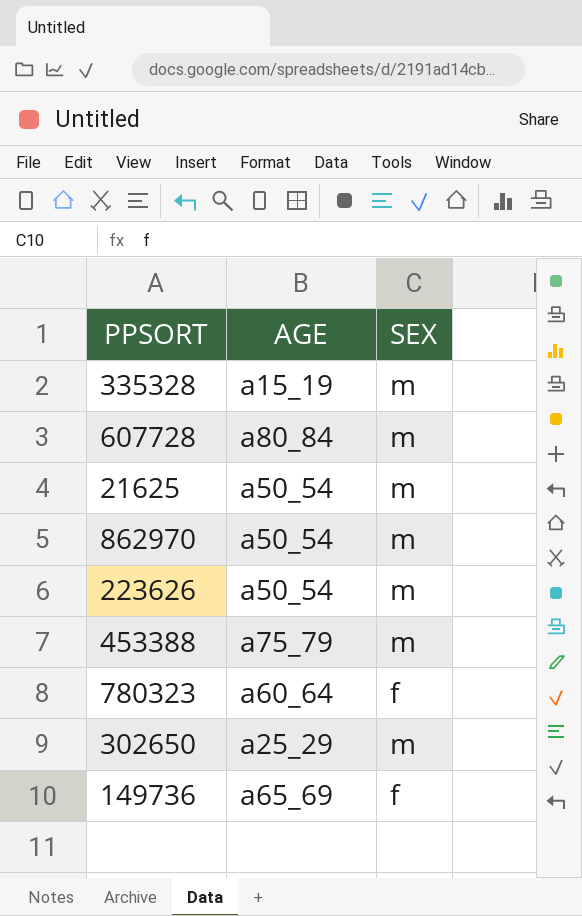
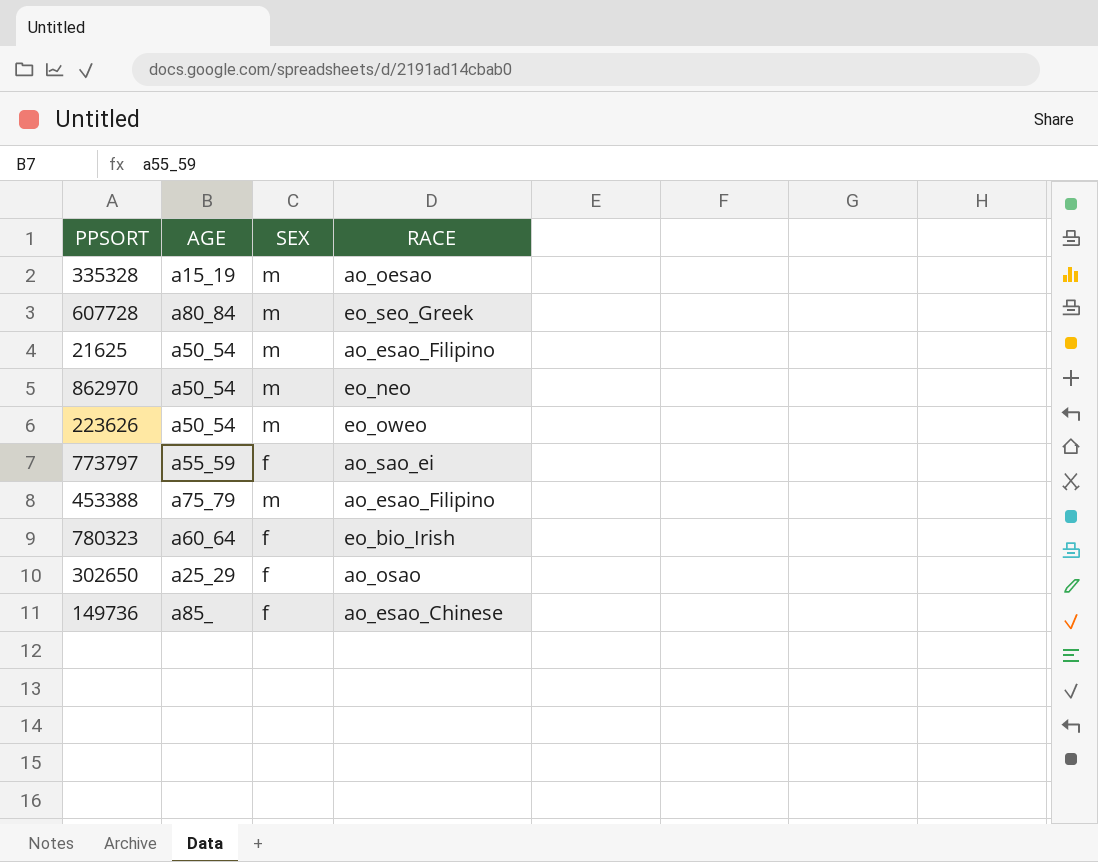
column RACE | position: none -> 4
row 773797: none -> a55_59 | f | ao_sao_ei
302650 | SEX: m -> f
149736 | AGE: a65_69 -> a85_

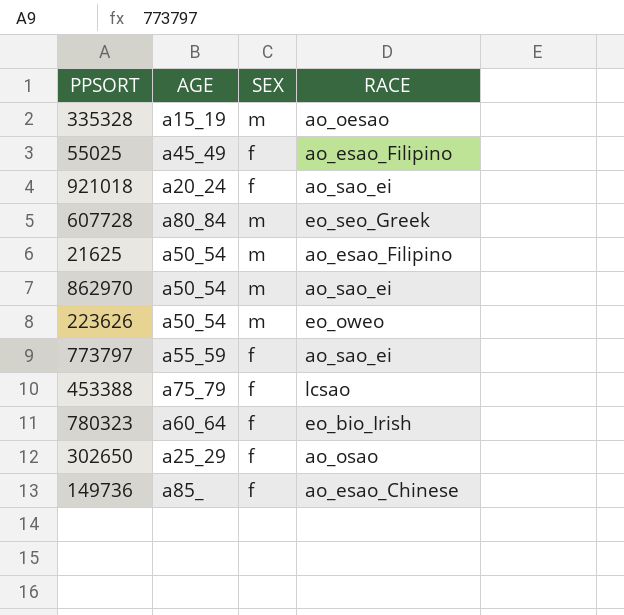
row 55025: none -> a45_49 | f | ao_esao_Filipino
row 921018: none -> a20_24 | f | ao_sao_ei
862970 | RACE: eo_neo -> ao_sao_ei
453388 | SEX: m -> f
453388 | RACE: ao_esao_Filipino -> lcsao

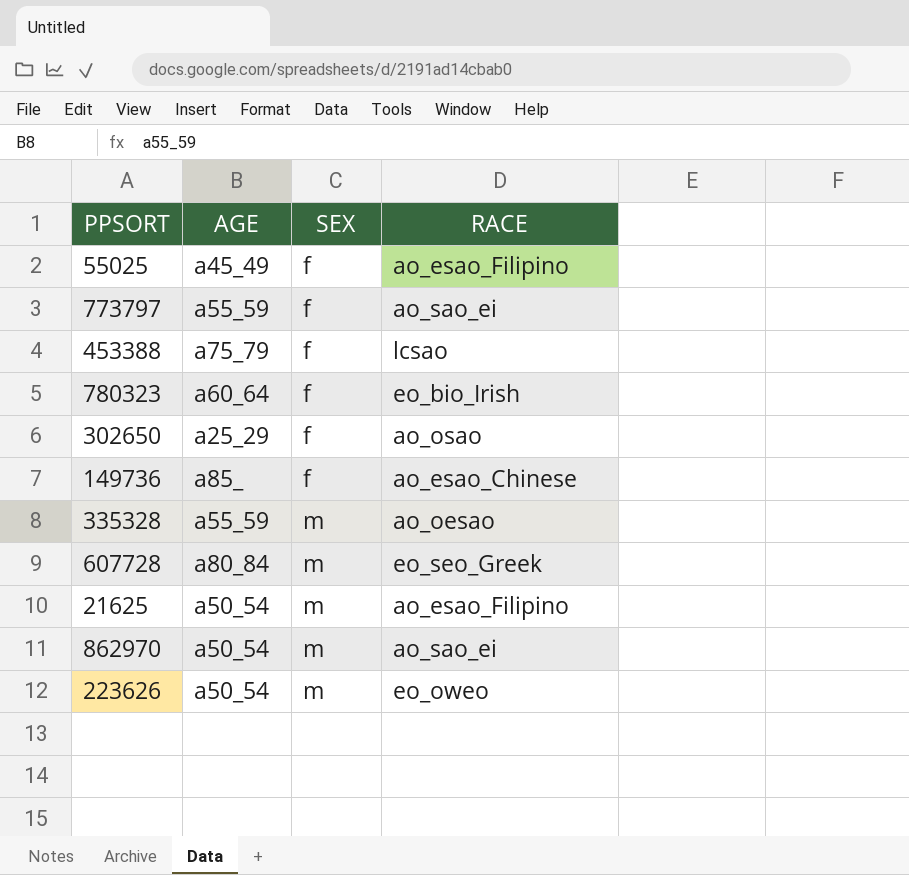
row order: none -> SEX ascending
row 921018: a20_24 | f | ao_sao_ei -> none
335328 | AGE: a15_19 -> a55_59

